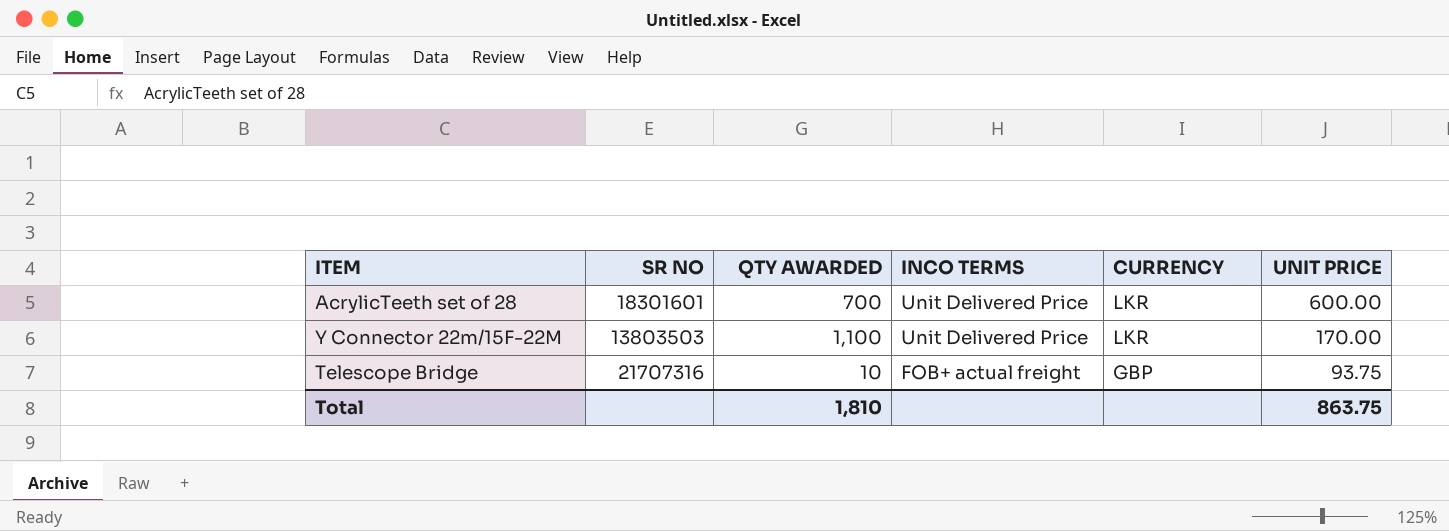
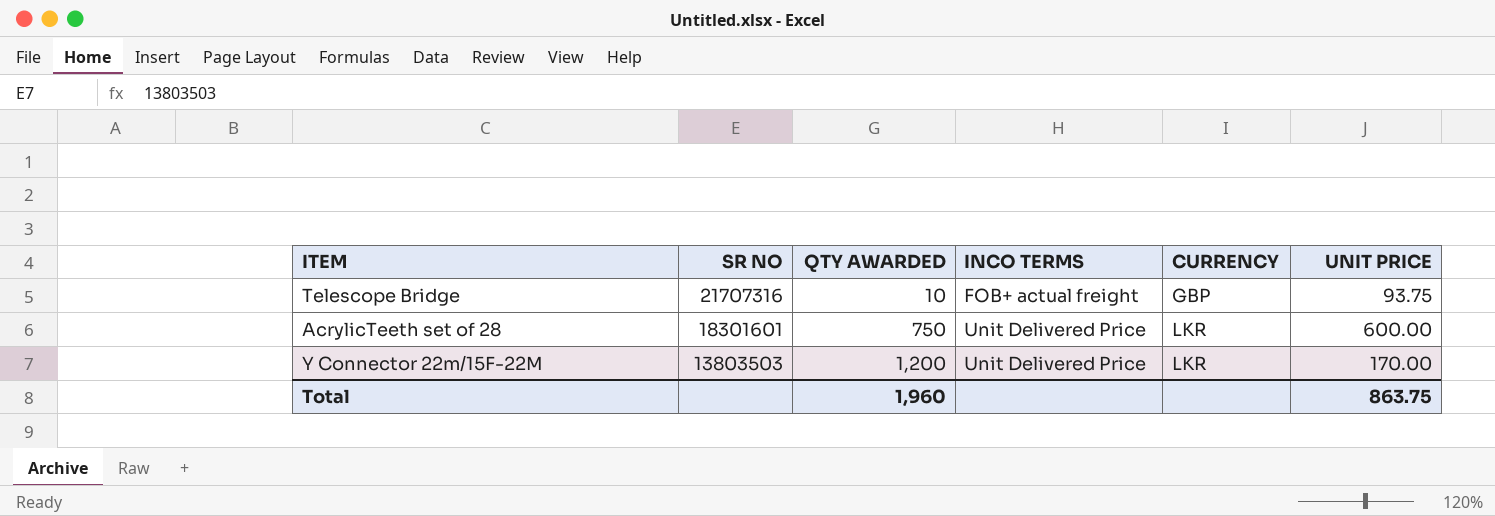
row order: INCO TERMS descending -> SR NO descending
AcrylicTeeth set of 28 | QTY AWARDED: 700 -> 750
Y Connector 22m/15F-22M | QTY AWARDED: 1,100 -> 1,200
Total | QTY AWARDED: 1,810 -> 1,960

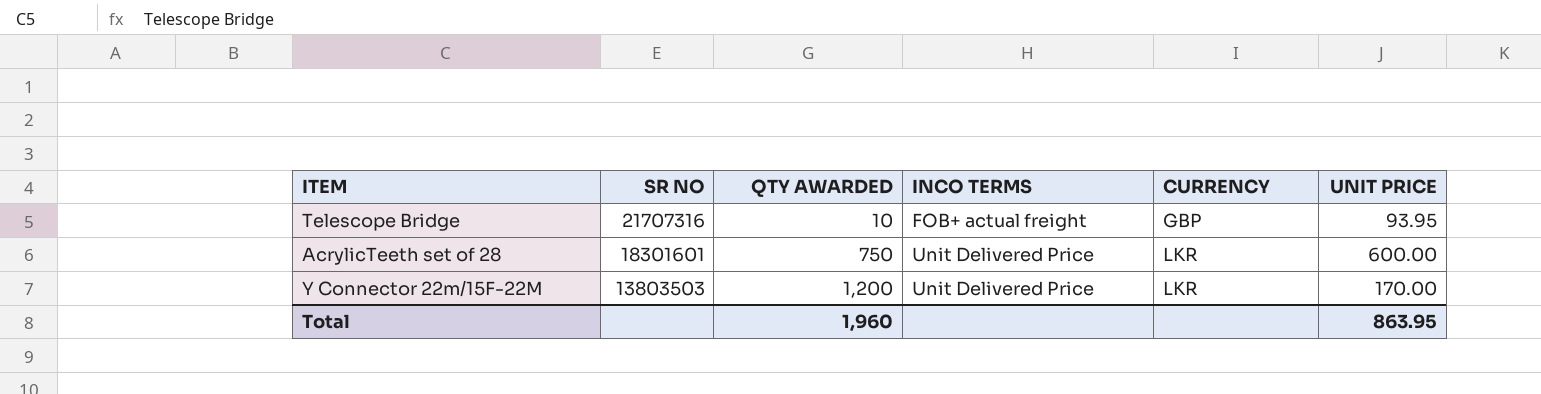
Telescope Bridge | UNIT PRICE: 93.75 -> 93.95
Total | UNIT PRICE: 863.75 -> 863.95

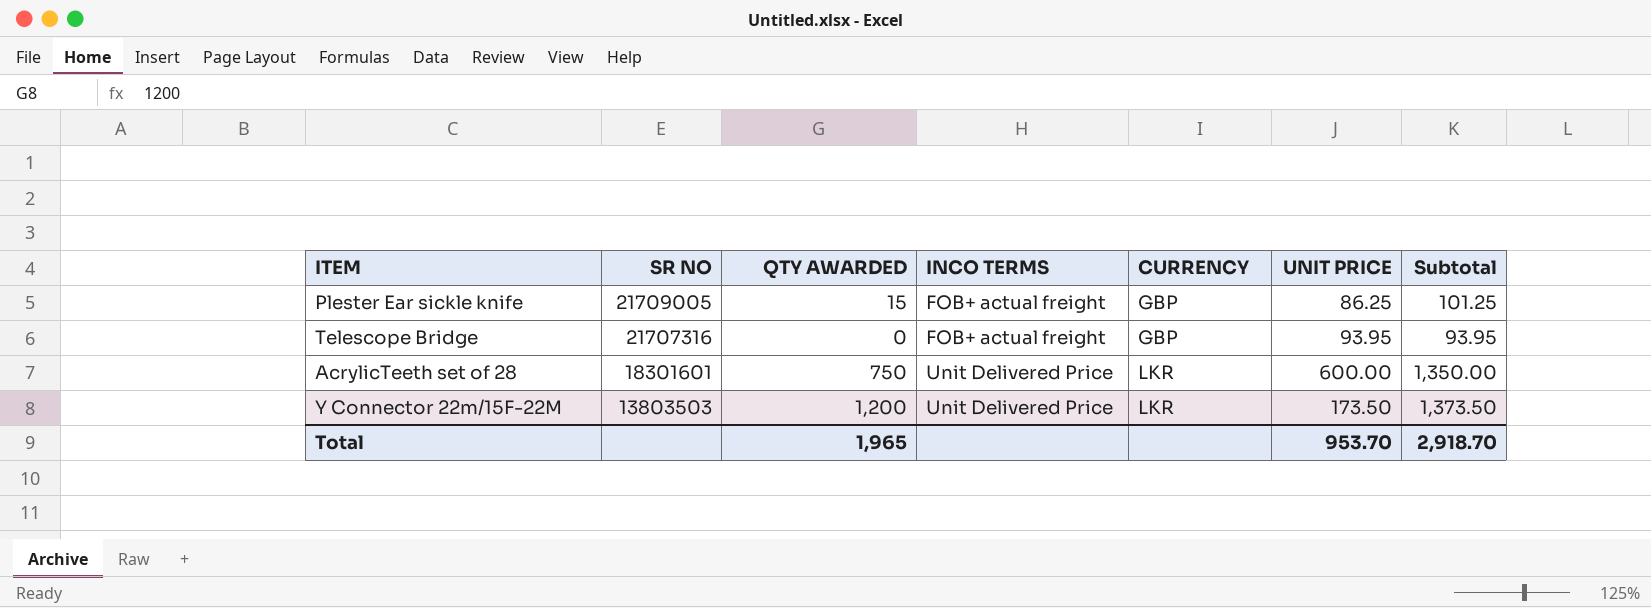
column Subtotal | formula: none -> [QTY AWARDED] + [UNIT PRICE]
row Plester Ear sickle knife: none -> 21709005 | 15 | FOB+ actual freight | GBP | 86.25 | 101.25
Telescope Bridge | QTY AWARDED: 10 -> 0
Y Connector 22m/15F-22M | UNIT PRICE: 170.00 -> 173.50
Total | QTY AWARDED: 1,960 -> 1,965
Total | UNIT PRICE: 863.95 -> 953.70

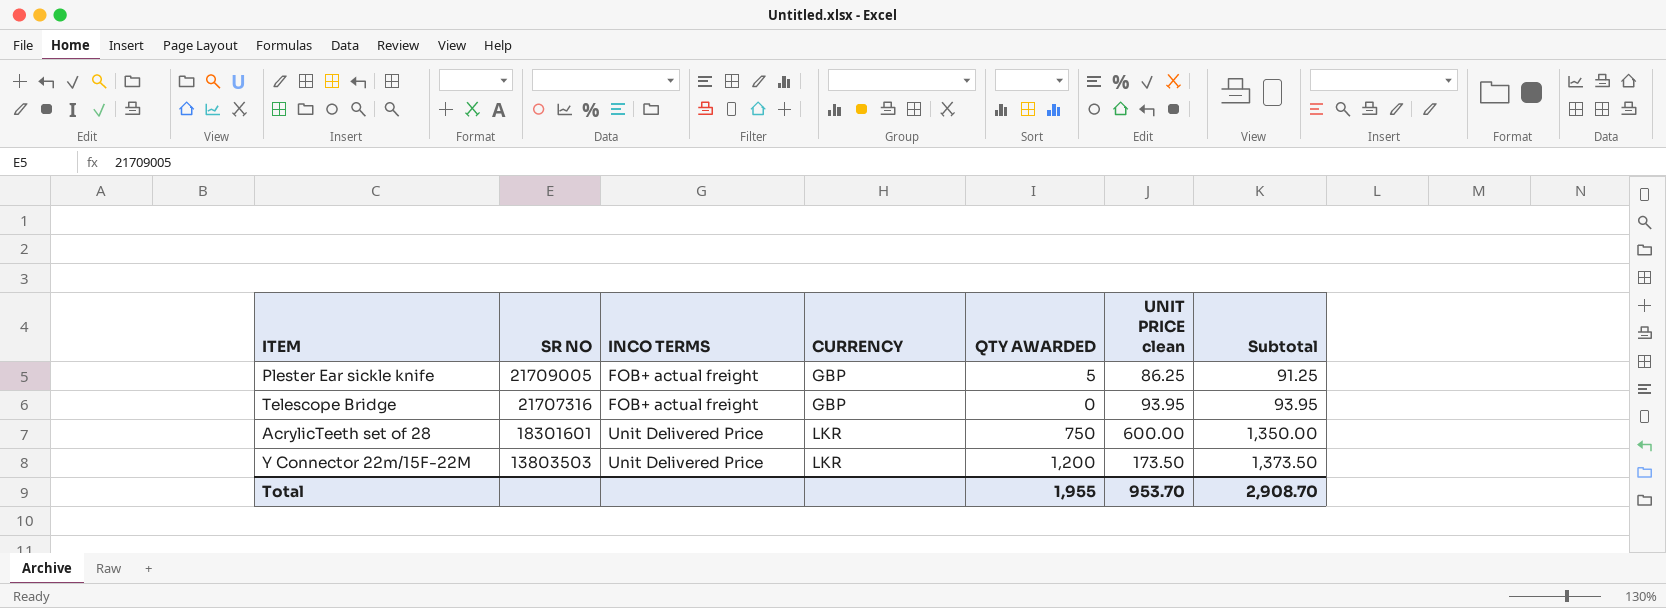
column QTY AWARDED | position: 3 -> 5
column name: UNIT PRICE -> UNIT PRICE clean
Plester Ear sickle knife | QTY AWARDED: 15 -> 5
Plester Ear sickle knife | Subtotal: 101.25 -> 91.25
Total | QTY AWARDED: 1,965 -> 1,955
Total | Subtotal: 2,918.70 -> 2,908.70

